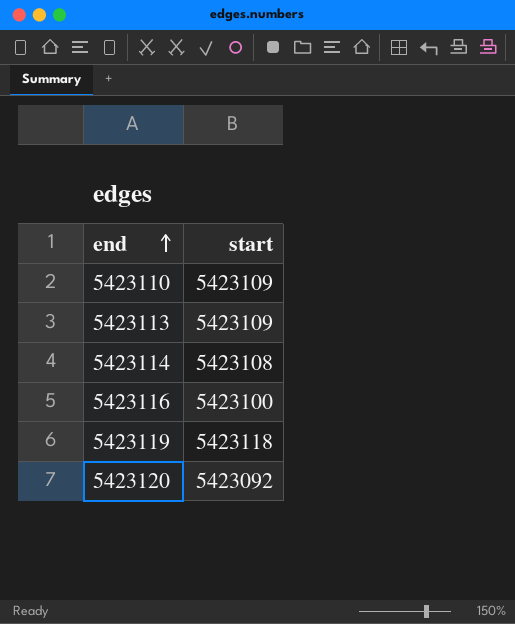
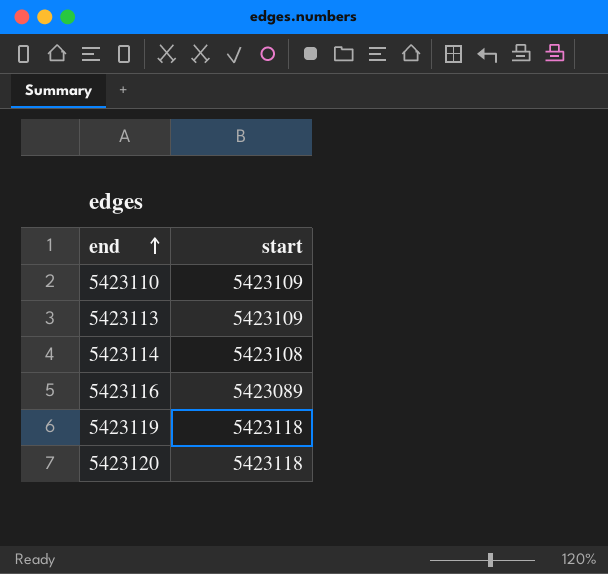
5423116 | start: 5423100 -> 5423089
5423120 | start: 5423092 -> 5423118

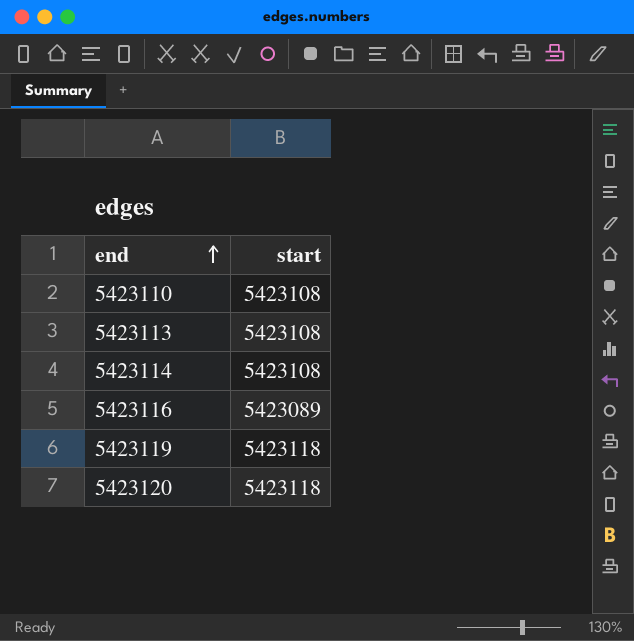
5423110 | start: 5423109 -> 5423108
5423113 | start: 5423109 -> 5423108

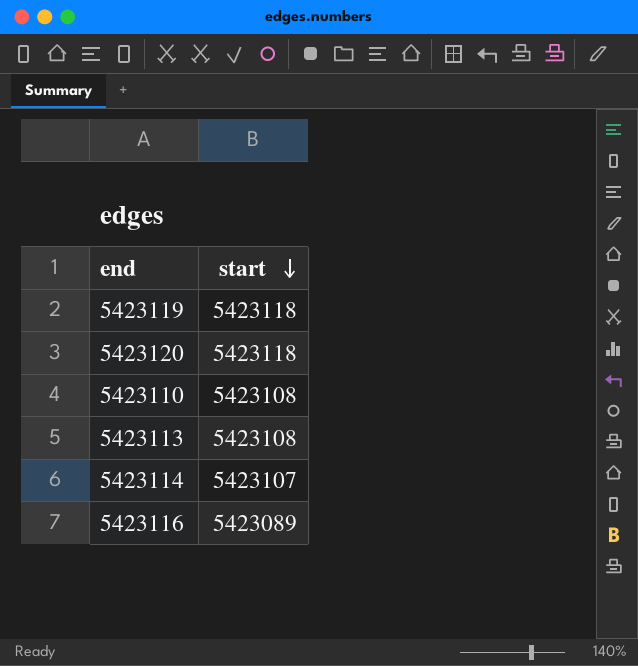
row order: end ascending -> start descending
5423114 | start: 5423108 -> 5423107

